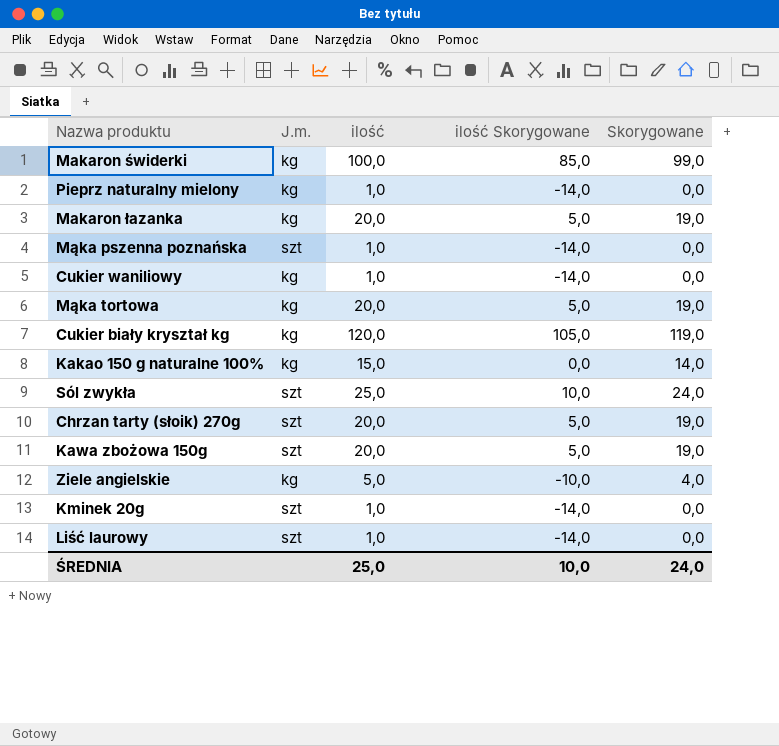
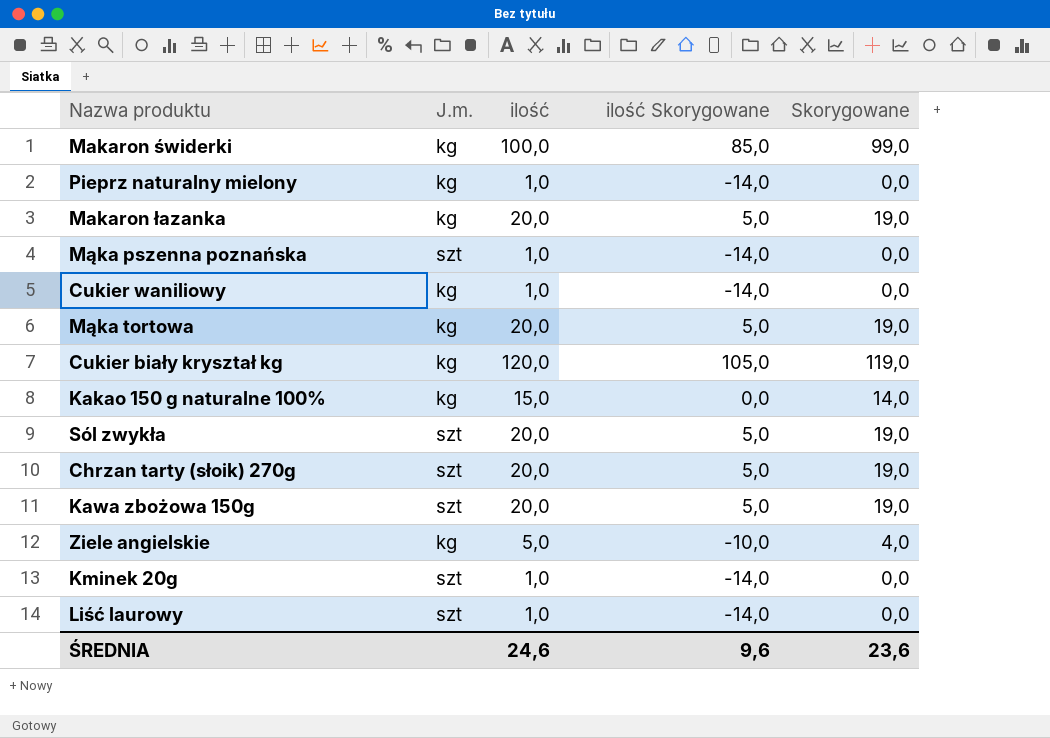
Sól zwykła | ilość: 25,0 -> 20,0
Sól zwykła | ilość Skorygowane: 10,0 -> 5,0
Sól zwykła | Skorygowane: 24,0 -> 19,0
ŚREDNIA | ilość: 25,0 -> 24,6
ŚREDNIA | ilość Skorygowane: 10,0 -> 9,6
ŚREDNIA | Skorygowane: 24,0 -> 23,6

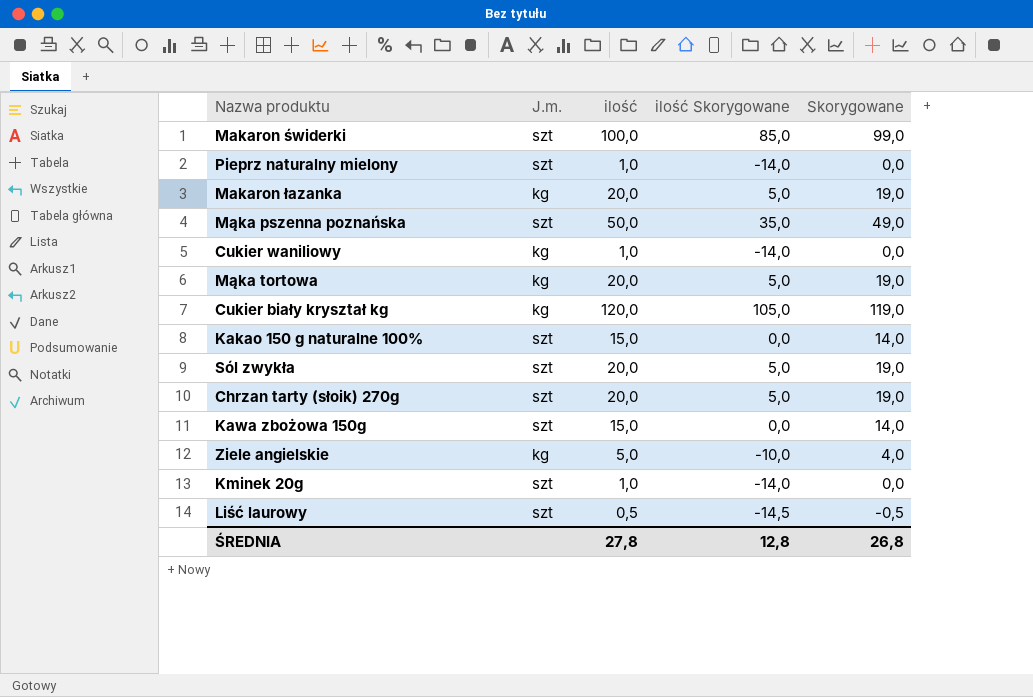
Makaron świderki | J.m.: kg -> szt
Pieprz naturalny mielony | J.m.: kg -> szt
Mąka pszenna poznańska | ilość: 1,0 -> 50,0
Mąka pszenna poznańska | ilość Skorygowane: -14,0 -> 35,0
Mąka pszenna poznańska | Skorygowane: 0,0 -> 49,0
Kakao 150 g naturalne 100% | J.m.: kg -> szt
Kawa zbożowa 150g | ilość: 20,0 -> 15,0
Kawa zbożowa 150g | ilość Skorygowane: 5,0 -> 0,0
Kawa zbożowa 150g | Skorygowane: 19,0 -> 14,0
Liść laurowy | ilość: 1,0 -> 0,5
Liść laurowy | ilość Skorygowane: -14,0 -> -14,5
Liść laurowy | Skorygowane: 0,0 -> -0,5
ŚREDNIA | ilość: 24,6 -> 27,8
ŚREDNIA | ilość Skorygowane: 9,6 -> 12,8
ŚREDNIA | Skorygowane: 23,6 -> 26,8

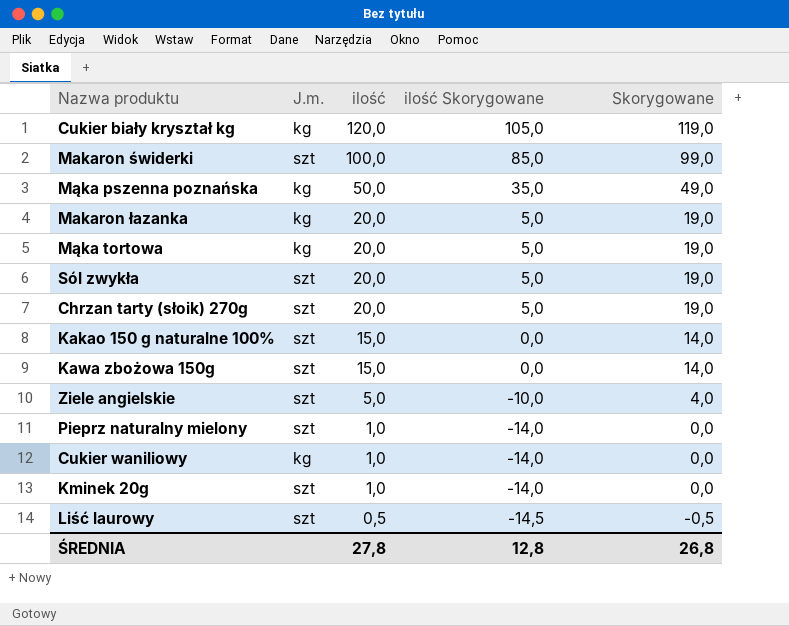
row order: none -> ilość descending
Mąka pszenna poznańska | J.m.: szt -> kg
Ziele angielskie | J.m.: kg -> szt

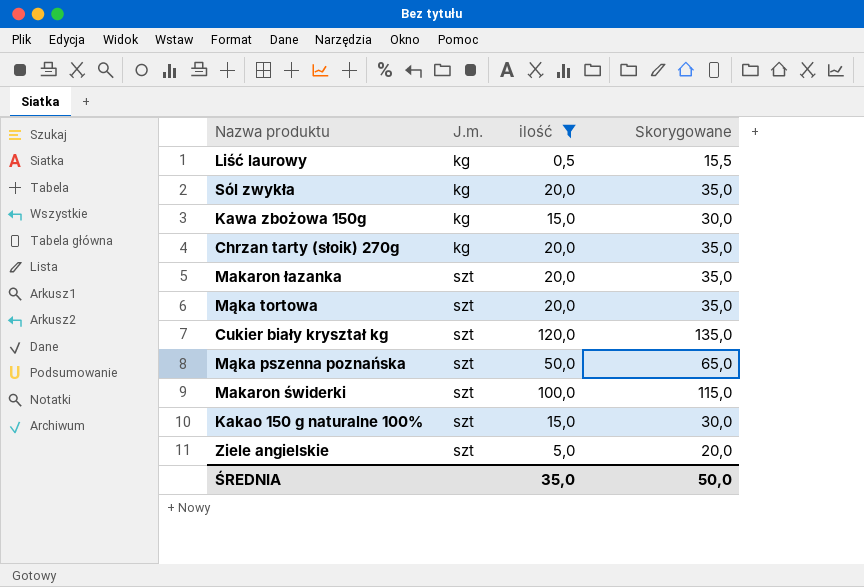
filter: none -> ilość != 1,0
row order: ilość descending -> J.m. ascending
column ilość Skorygowane | formula: [ilość] - 15 -> none
column Skorygowane | formula: [ilość] - 1 -> [ilość] + 15
Liść laurowy | J.m.: szt -> kg
Sól zwykła | J.m.: szt -> kg
Kawa zbożowa 150g | J.m.: szt -> kg
Chrzan tarty (słoik) 270g | J.m.: szt -> kg
Makaron łazanka | J.m.: kg -> szt
Mąka tortowa | J.m.: kg -> szt
Cukier biały kryształ kg | J.m.: kg -> szt
Mąka pszenna poznańska | J.m.: kg -> szt
ŚREDNIA | ilość: 27,8 -> 35,0
ŚREDNIA | Skorygowane: 26,8 -> 50,0

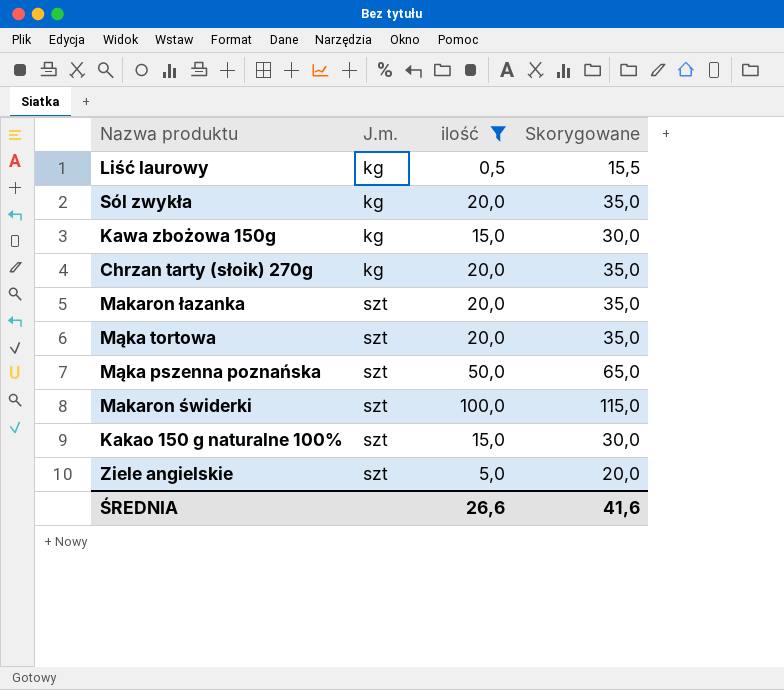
row Cukier biały kryształ kg: szt | 120,0 | 135,0 -> none
ŚREDNIA | ilość: 35,0 -> 26,6
ŚREDNIA | Skorygowane: 50,0 -> 41,6

